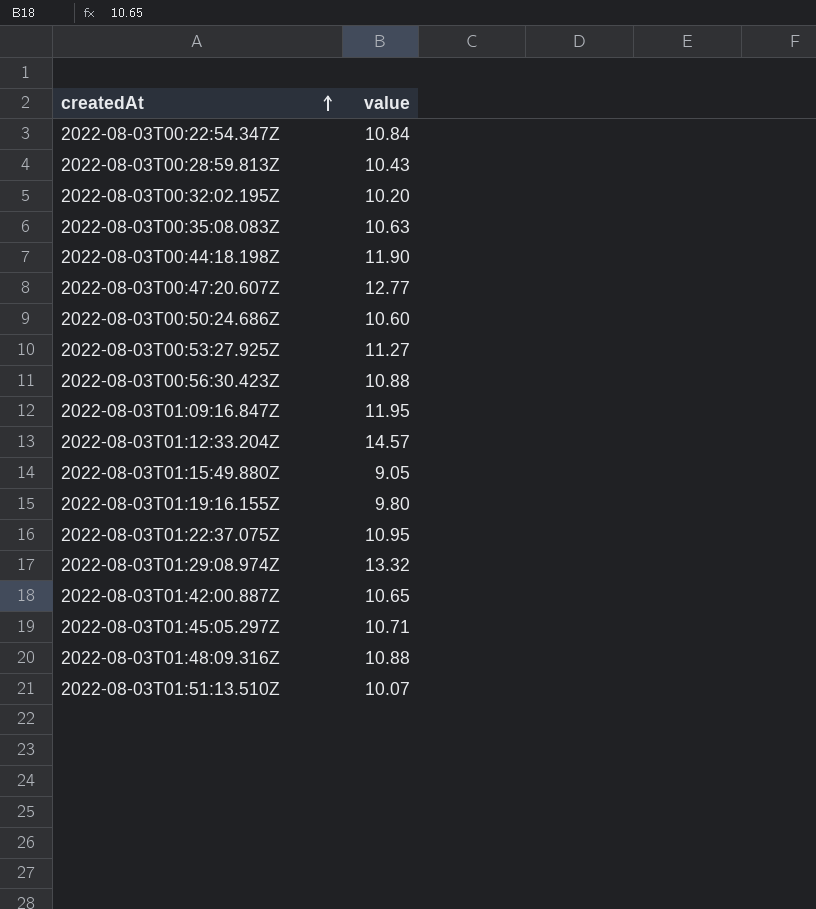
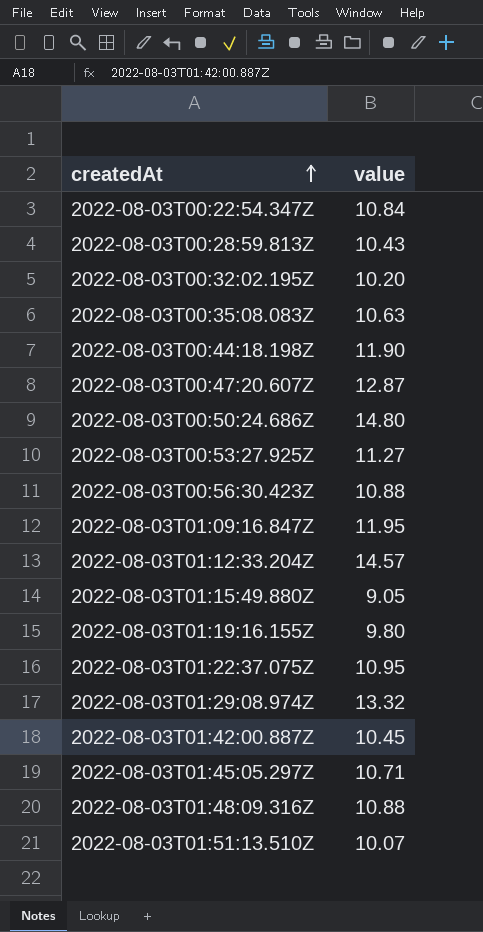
2022-08-03T00:47:20.607Z | value: 12.77 -> 12.87
2022-08-03T00:50:24.686Z | value: 10.60 -> 14.80
2022-08-03T01:42:00.887Z | value: 10.65 -> 10.45

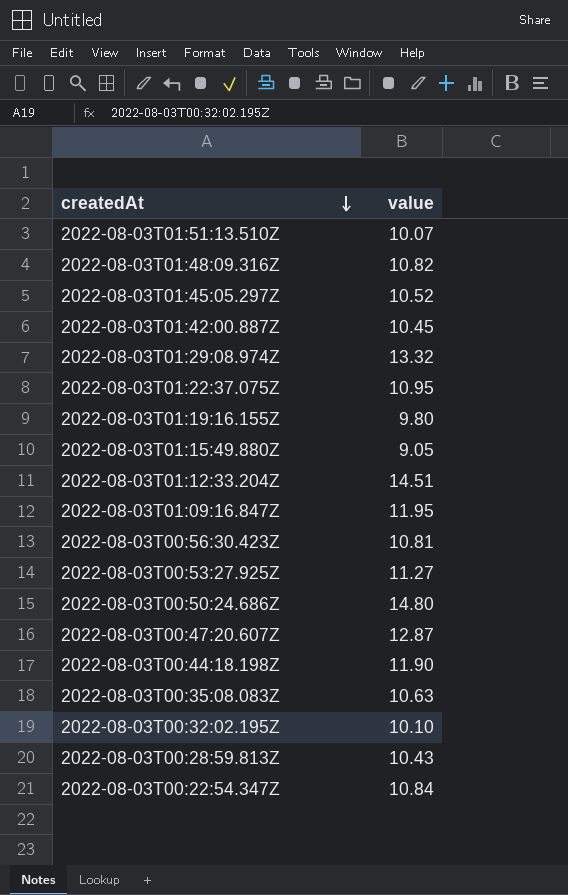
row order: createdAt ascending -> createdAt descending
2022-08-03T01:48:09.316Z | value: 10.88 -> 10.82
2022-08-03T01:45:05.297Z | value: 10.71 -> 10.52
2022-08-03T01:12:33.204Z | value: 14.57 -> 14.51
2022-08-03T00:56:30.423Z | value: 10.88 -> 10.81
2022-08-03T00:32:02.195Z | value: 10.20 -> 10.10

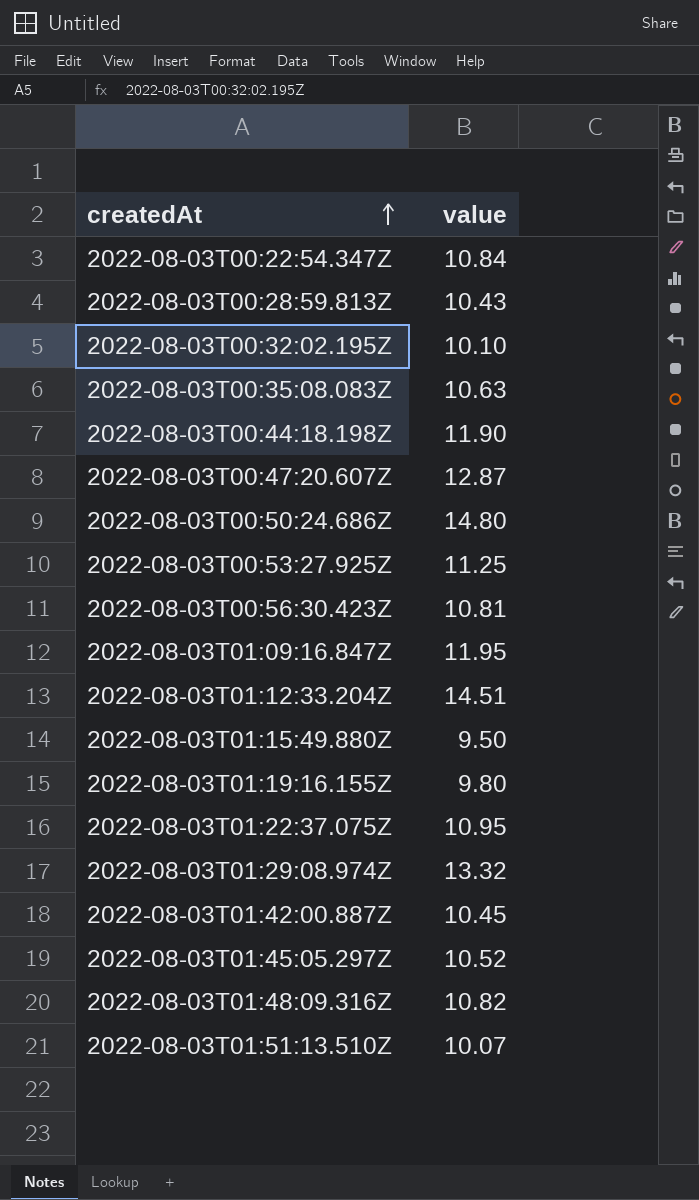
row order: createdAt descending -> createdAt ascending
2022-08-03T00:53:27.925Z | value: 11.27 -> 11.25
2022-08-03T01:15:49.880Z | value: 9.05 -> 9.50

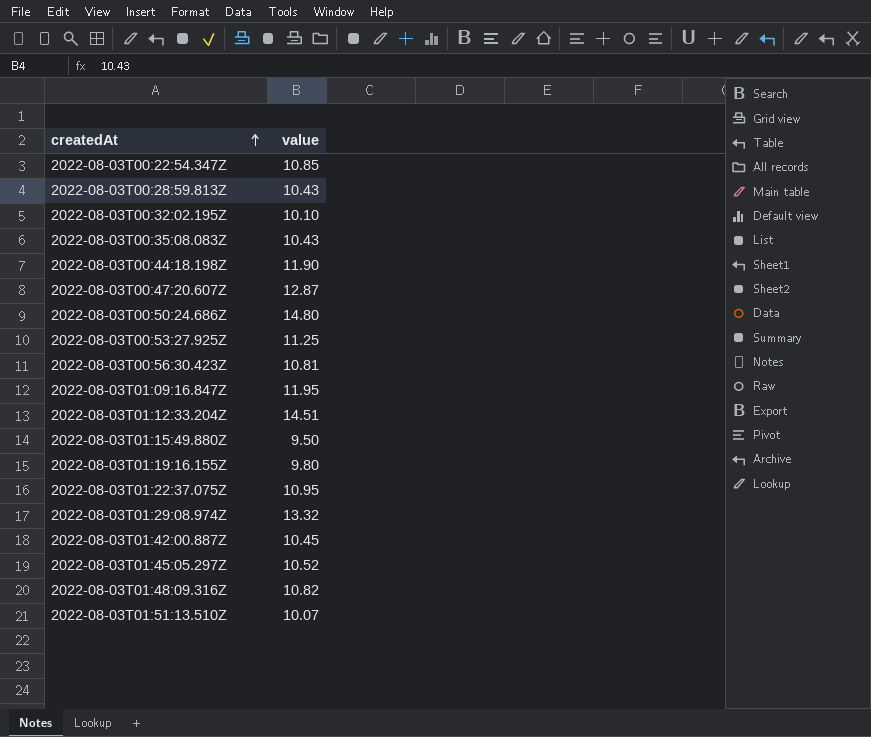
2022-08-03T00:22:54.347Z | value: 10.84 -> 10.85
2022-08-03T00:35:08.083Z | value: 10.63 -> 10.43

